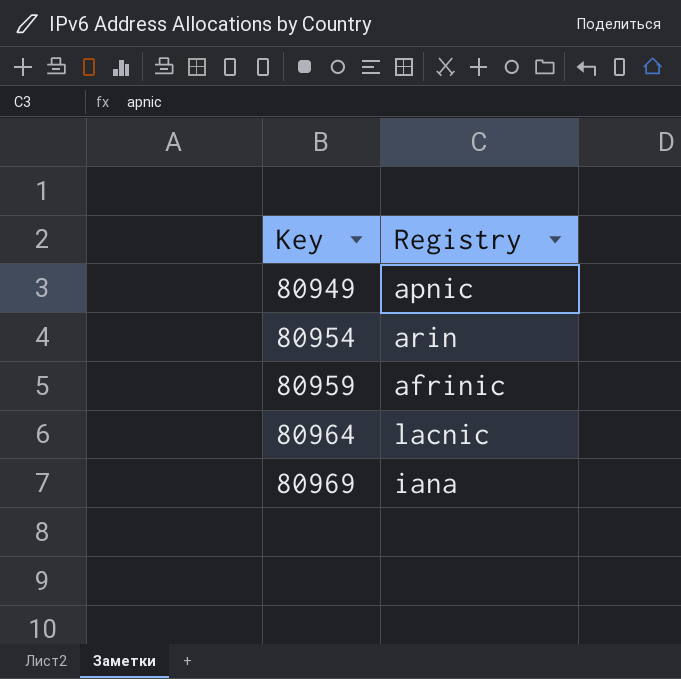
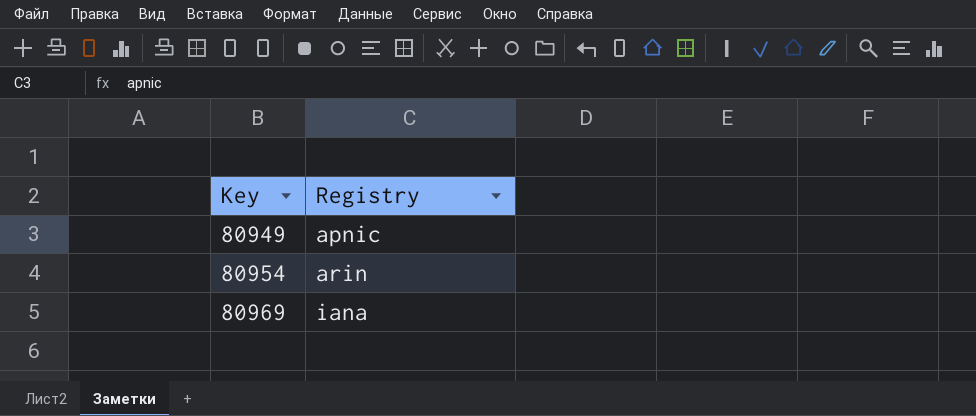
row 80959: afrinic -> none
row 80964: lacnic -> none

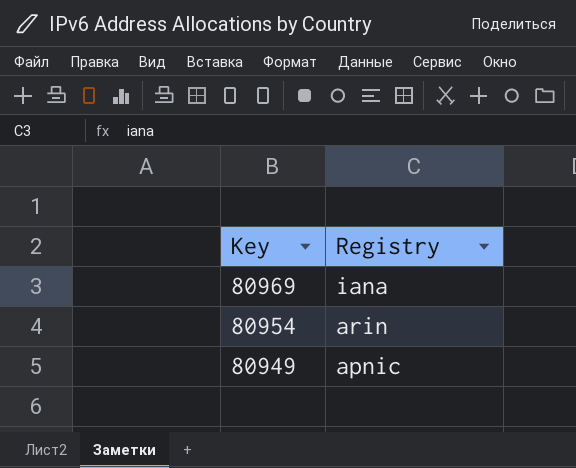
row order: Key ascending -> Key descending

